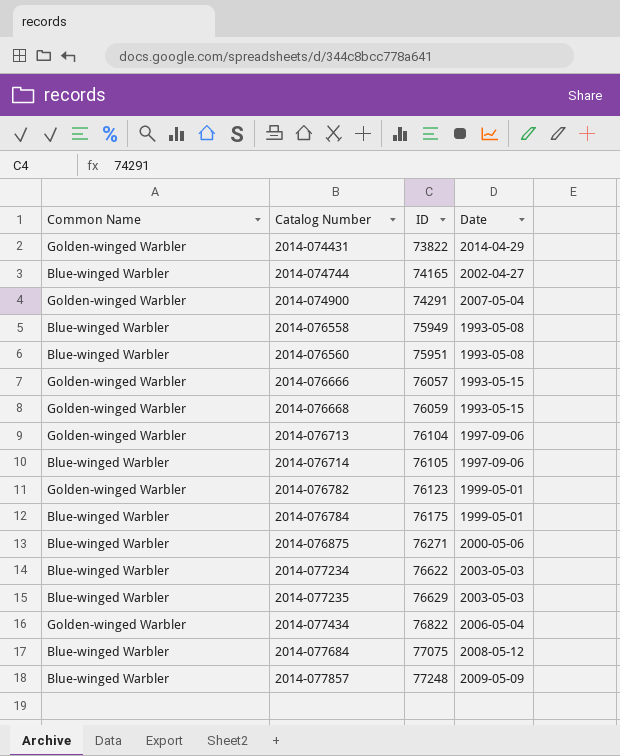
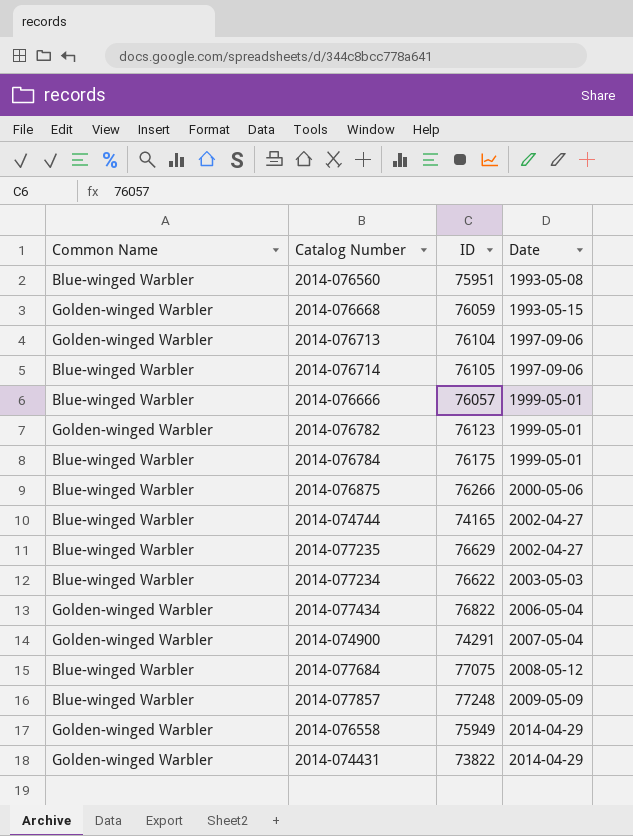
row order: Catalog Number ascending -> Date ascending
2014-076666 | Common Name: Golden-winged Warbler -> Blue-winged Warbler
2014-076666 | Date: 1993-05-15 -> 1999-05-01
2014-076875 | ID: 76271 -> 76266
2014-077235 | Date: 2003-05-03 -> 2002-04-27
2014-076558 | Common Name: Blue-winged Warbler -> Golden-winged Warbler
2014-076558 | Date: 1993-05-08 -> 2014-04-29

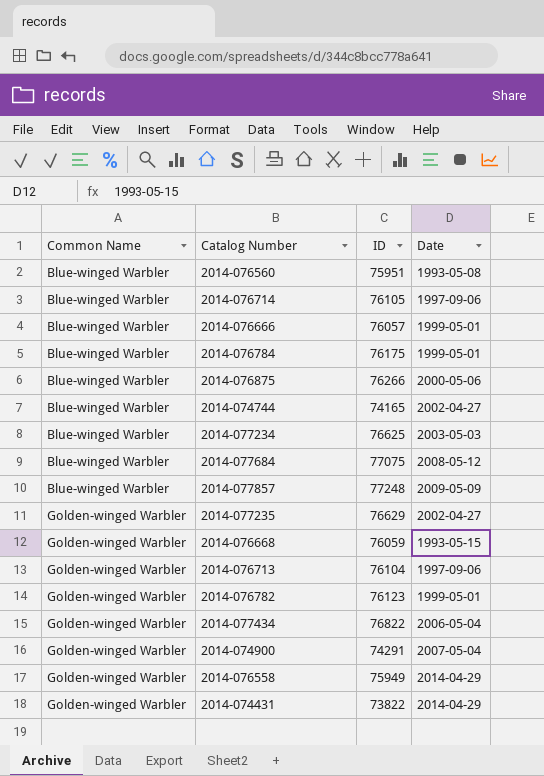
row order: Date ascending -> Common Name ascending
2014-077234 | ID: 76622 -> 76625
2014-077235 | Common Name: Blue-winged Warbler -> Golden-winged Warbler

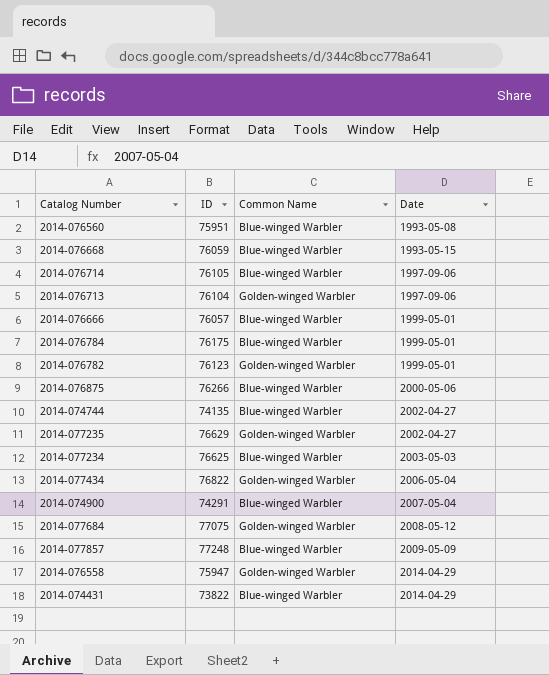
row order: Common Name ascending -> Date ascending
column Common Name | position: 1 -> 3
2014-076668 | Common Name: Golden-winged Warbler -> Blue-winged Warbler
2014-074744 | ID: 74165 -> 74135
2014-074900 | Common Name: Golden-winged Warbler -> Blue-winged Warbler
2014-077684 | Common Name: Blue-winged Warbler -> Golden-winged Warbler
2014-076558 | ID: 75949 -> 75947
2014-074431 | Common Name: Golden-winged Warbler -> Blue-winged Warbler

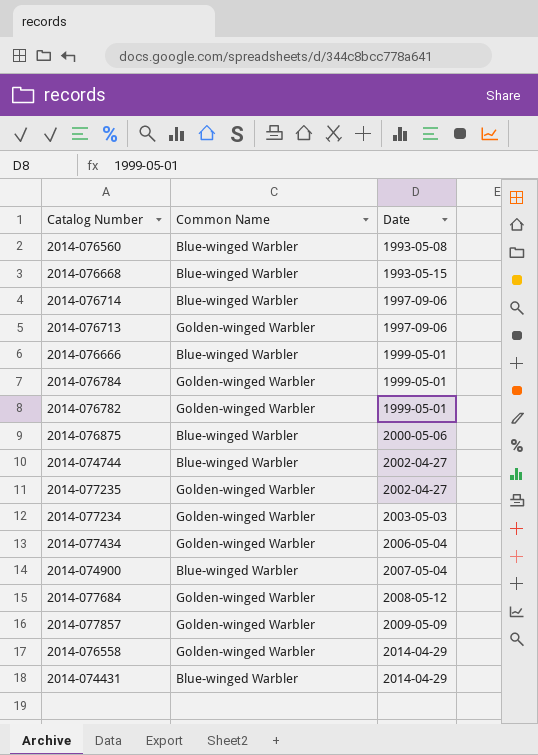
column ID | position: 2 -> none
2014-076784 | Common Name: Blue-winged Warbler -> Golden-winged Warbler
2014-077234 | Common Name: Blue-winged Warbler -> Golden-winged Warbler
2014-077857 | Common Name: Blue-winged Warbler -> Golden-winged Warbler

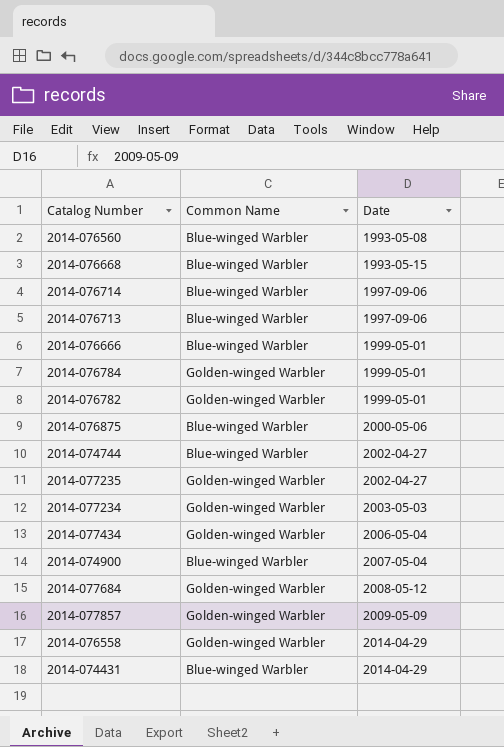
2014-076713 | Common Name: Golden-winged Warbler -> Blue-winged Warbler

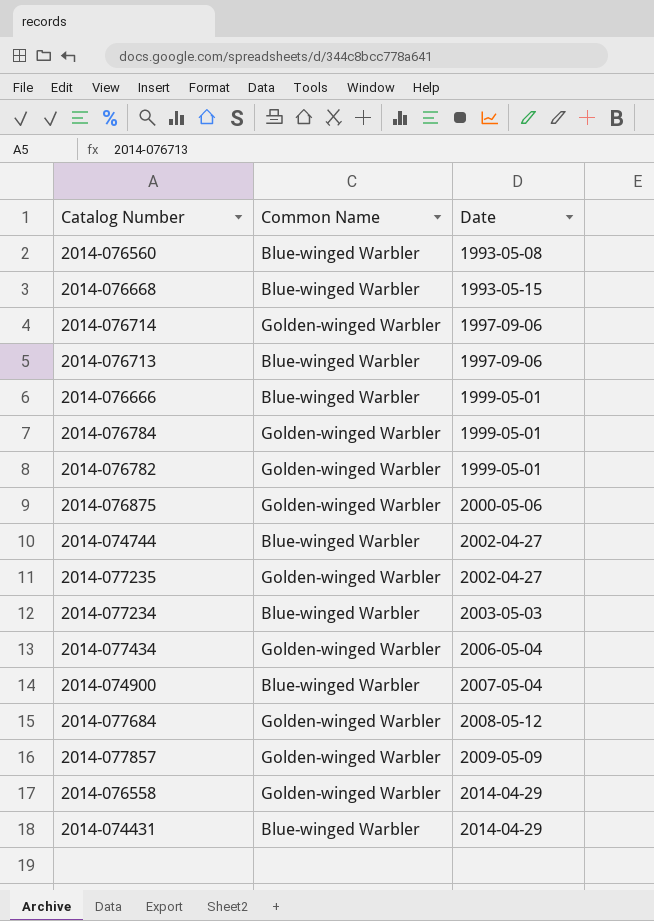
2014-076714 | Common Name: Blue-winged Warbler -> Golden-winged Warbler
2014-076875 | Common Name: Blue-winged Warbler -> Golden-winged Warbler
2014-077234 | Common Name: Golden-winged Warbler -> Blue-winged Warbler

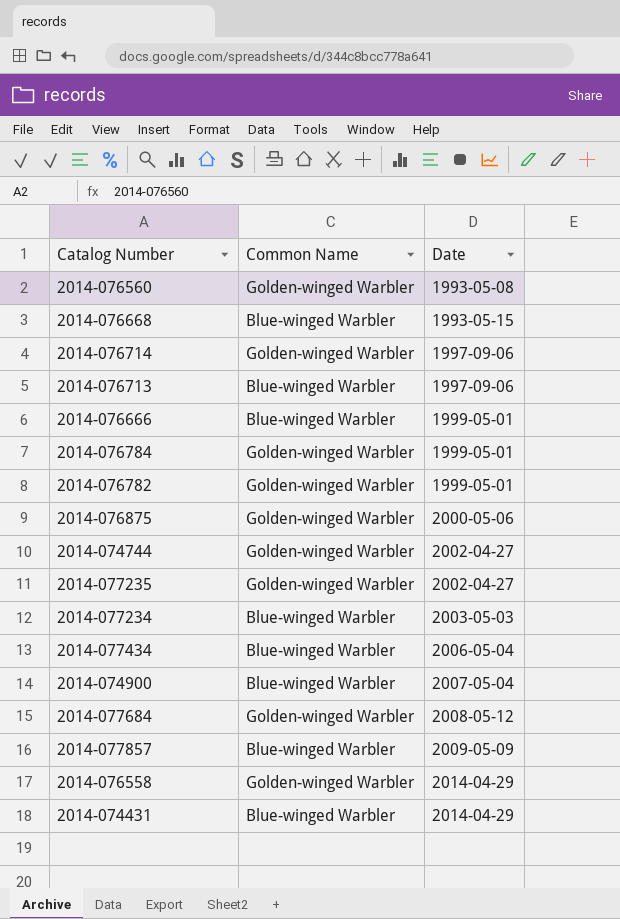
2014-076560 | Common Name: Blue-winged Warbler -> Golden-winged Warbler
2014-074744 | Common Name: Blue-winged Warbler -> Golden-winged Warbler
2014-077434 | Common Name: Golden-winged Warbler -> Blue-winged Warbler
2014-077857 | Common Name: Golden-winged Warbler -> Blue-winged Warbler

